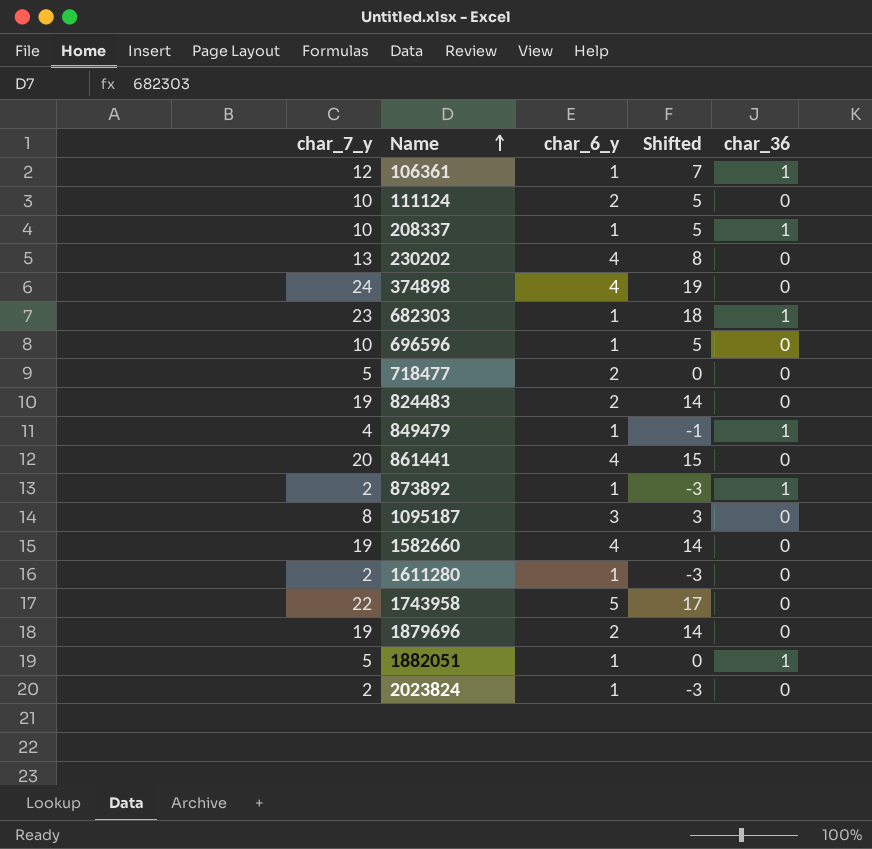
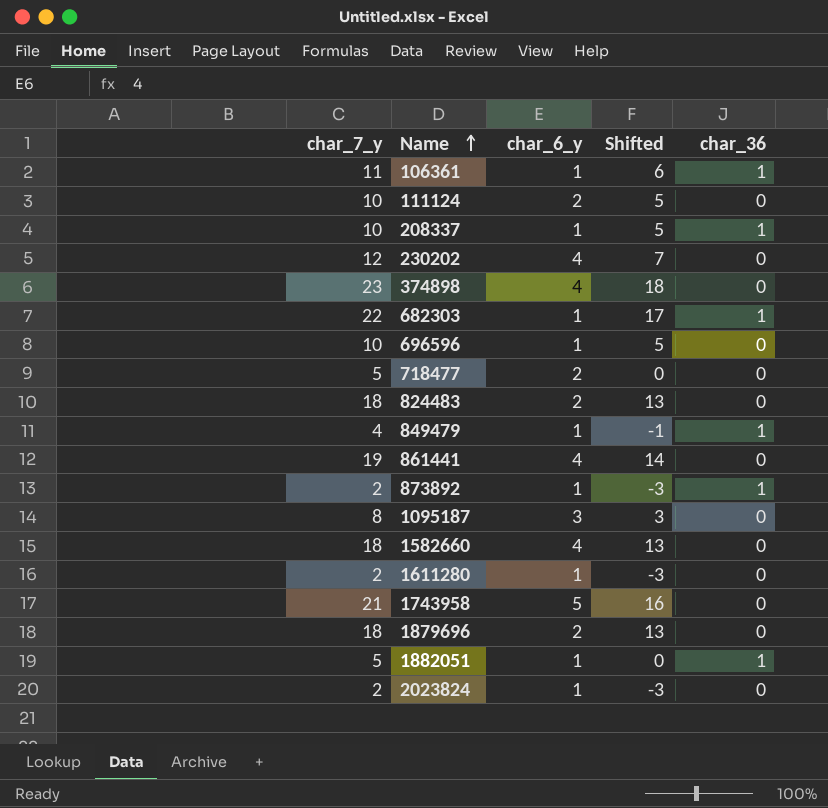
106361 | char_7_y: 12 -> 11
106361 | Shifted: 7 -> 6
230202 | char_7_y: 13 -> 12
230202 | Shifted: 8 -> 7
374898 | char_7_y: 24 -> 23
374898 | Shifted: 19 -> 18
682303 | char_7_y: 23 -> 22
682303 | Shifted: 18 -> 17
824483 | char_7_y: 19 -> 18
824483 | Shifted: 14 -> 13
861441 | char_7_y: 20 -> 19
861441 | Shifted: 15 -> 14
1582660 | char_7_y: 19 -> 18
1582660 | Shifted: 14 -> 13
1743958 | char_7_y: 22 -> 21
1743958 | Shifted: 17 -> 16
1879696 | char_7_y: 19 -> 18
1879696 | Shifted: 14 -> 13

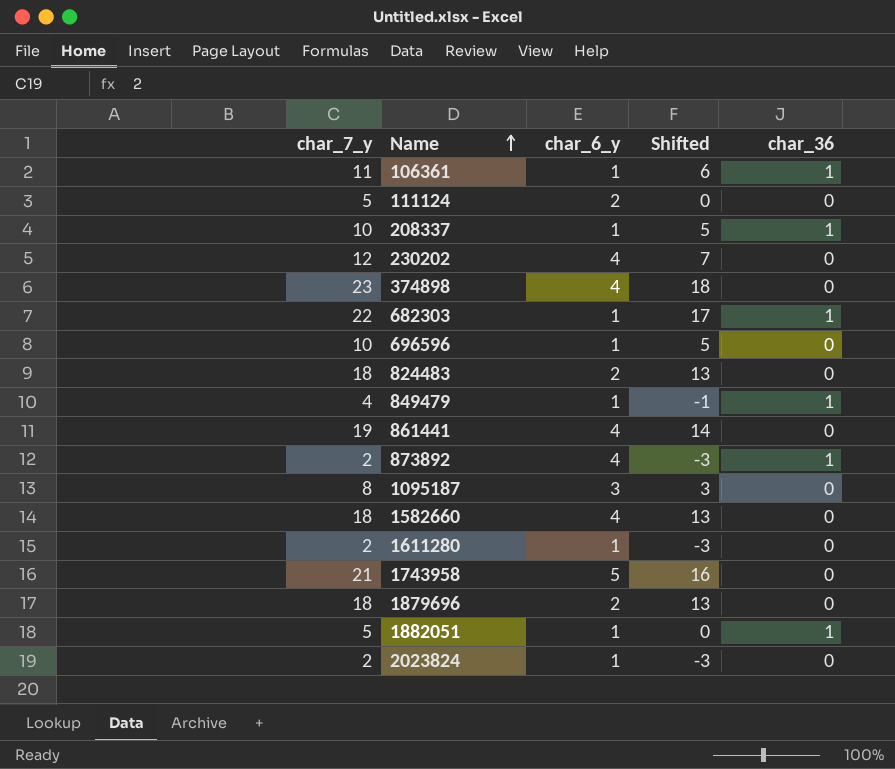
row 718477: 5 | 2 | 0 | 0 -> none
111124 | char_7_y: 10 -> 5
111124 | Shifted: 5 -> 0
873892 | char_6_y: 1 -> 4

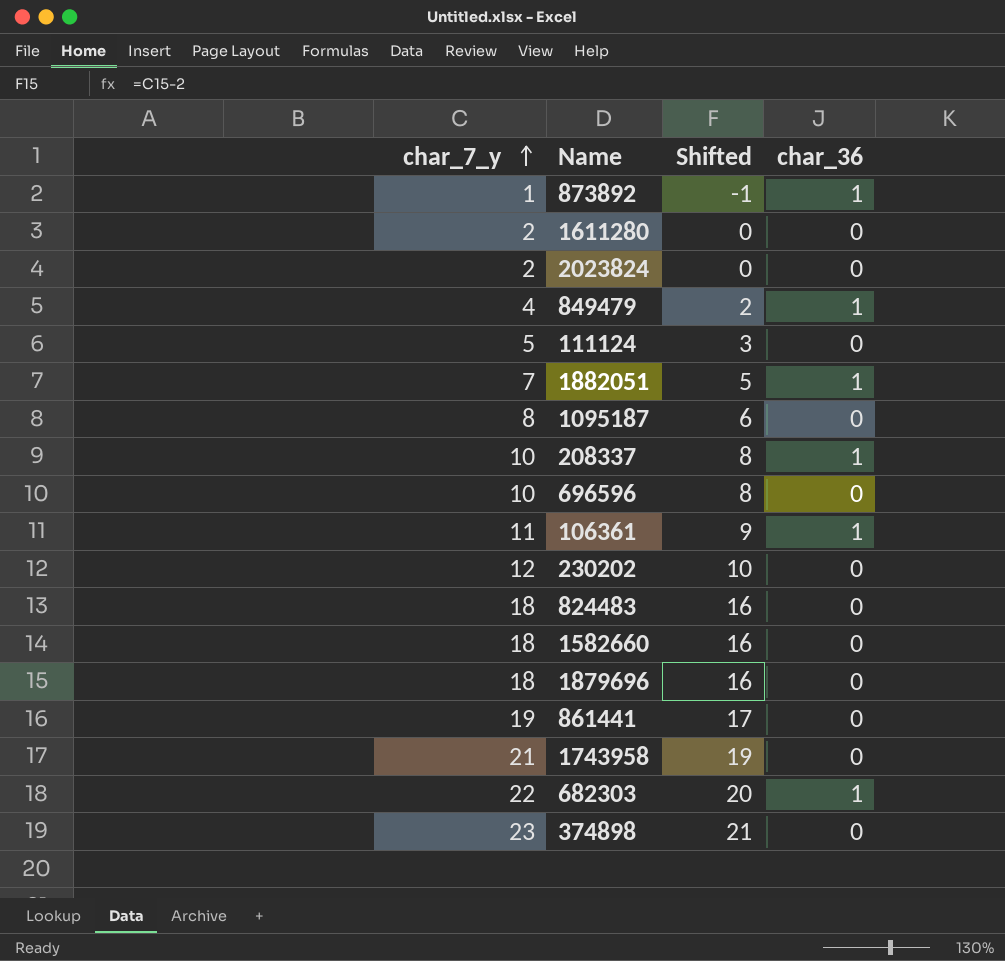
row order: Name ascending -> char_7_y ascending
column char_6_y | position: 3 -> none
column Shifted | formula: [char_7_y] - 5 -> [char_7_y] - 2
873892 | char_7_y: 2 -> 1
1882051 | char_7_y: 5 -> 7

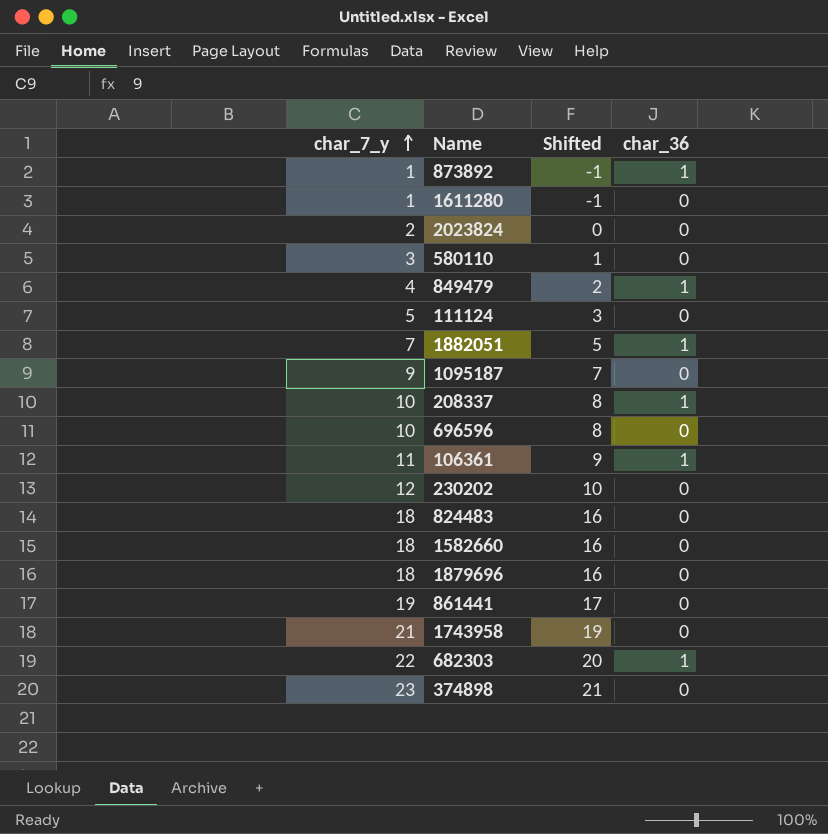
1611280 | char_7_y: 2 -> 1
1611280 | Shifted: 0 -> -1
row 580110: none -> 3 | 1 | 0
1095187 | char_7_y: 8 -> 9
1095187 | Shifted: 6 -> 7

